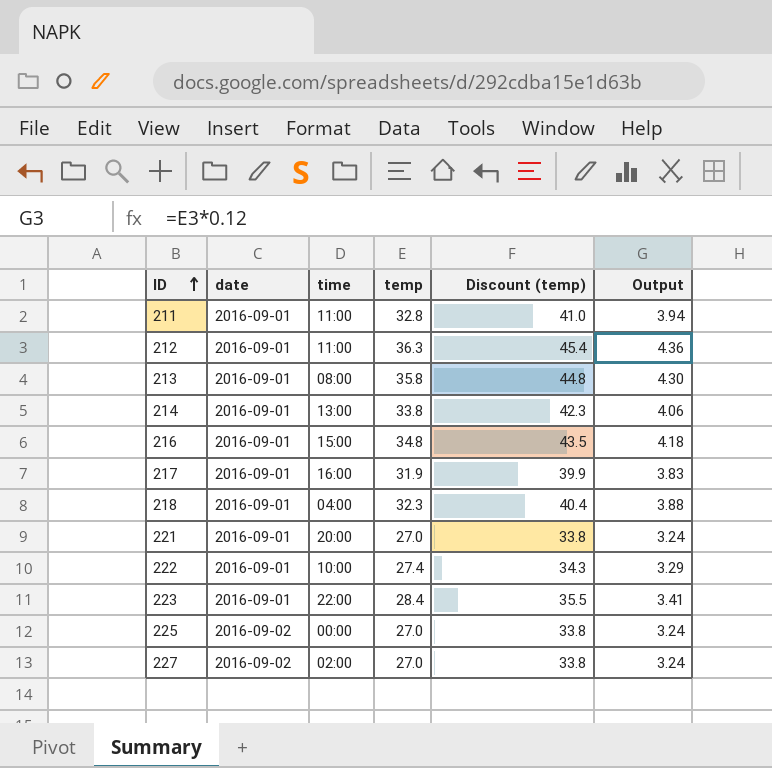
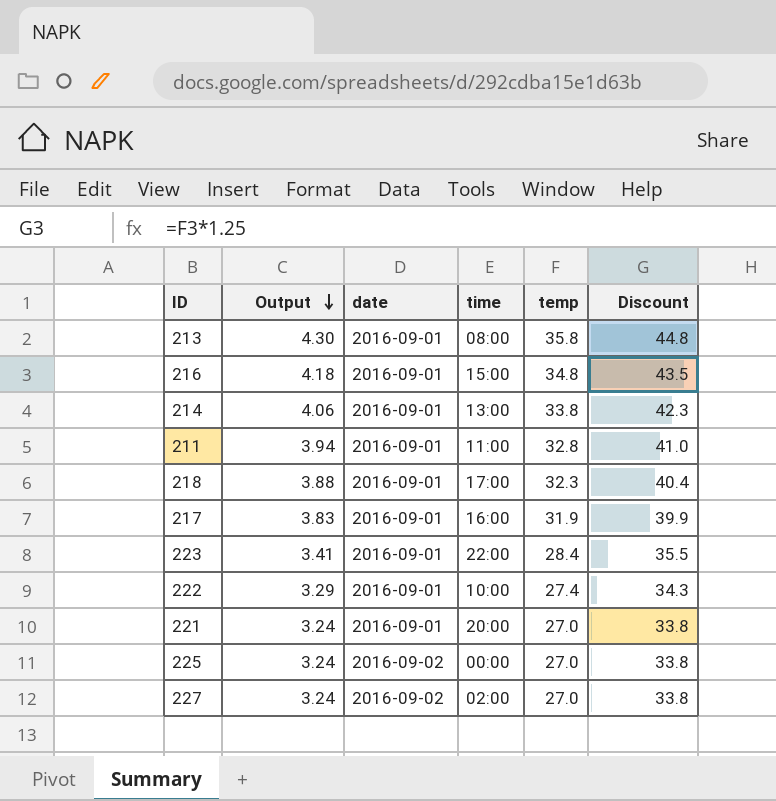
row order: ID ascending -> Output descending
column Output | position: 6 -> 2
column name: Discount (temp) -> Discount
row 212: 2016-09-01 | 11:00 | 36.3 | 45.4 | 4.36 -> none
218 | time: 04:00 -> 17:00

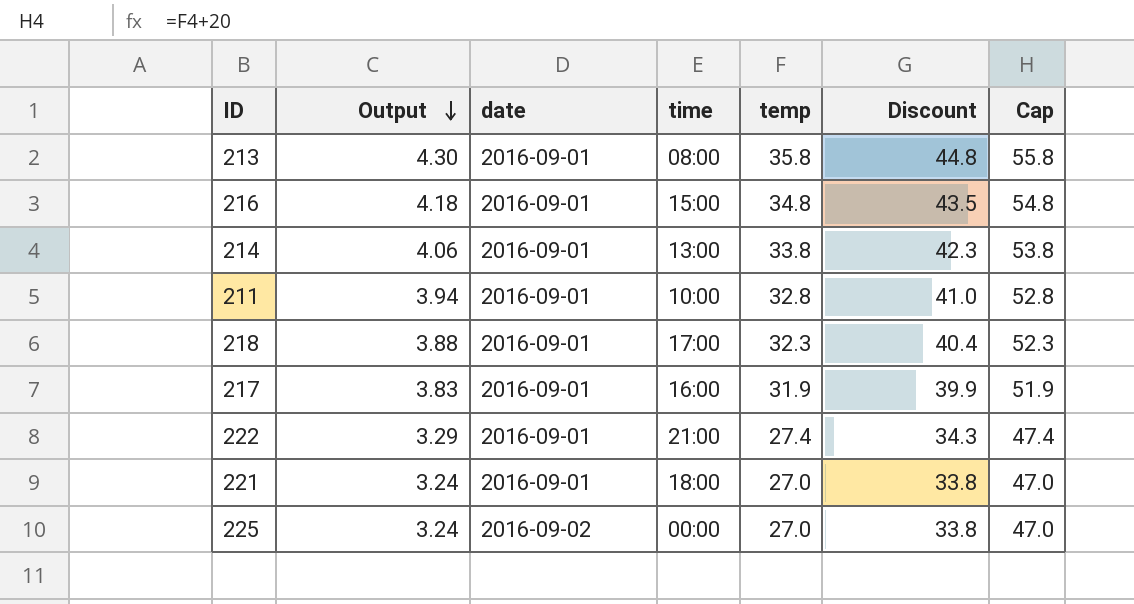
column Cap | formula: none -> [temp] + 20
row 223: 3.41 | 2016-09-01 | 22:00 | 28.4 | 35.5 -> none
row 227: 3.24 | 2016-09-02 | 02:00 | 27.0 | 33.8 -> none
211 | time: 11:00 -> 10:00
222 | time: 10:00 -> 21:00
221 | time: 20:00 -> 18:00

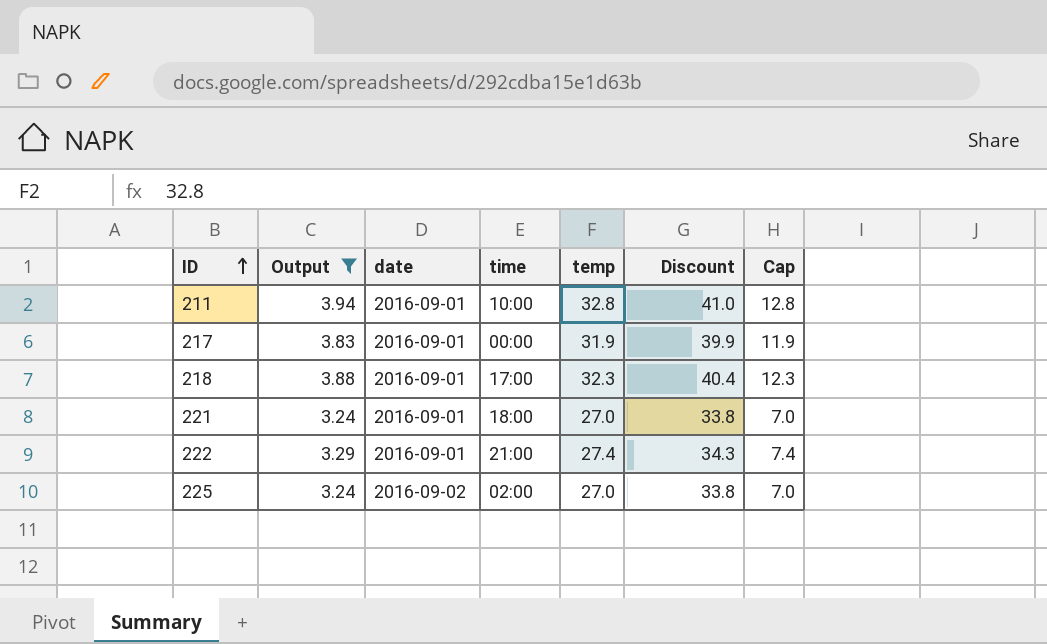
filter: none -> Output <= 3.94
row order: Output descending -> ID ascending
column Cap | formula: [temp] + 20 -> [temp] - 20
217 | time: 16:00 -> 00:00
225 | time: 00:00 -> 02:00

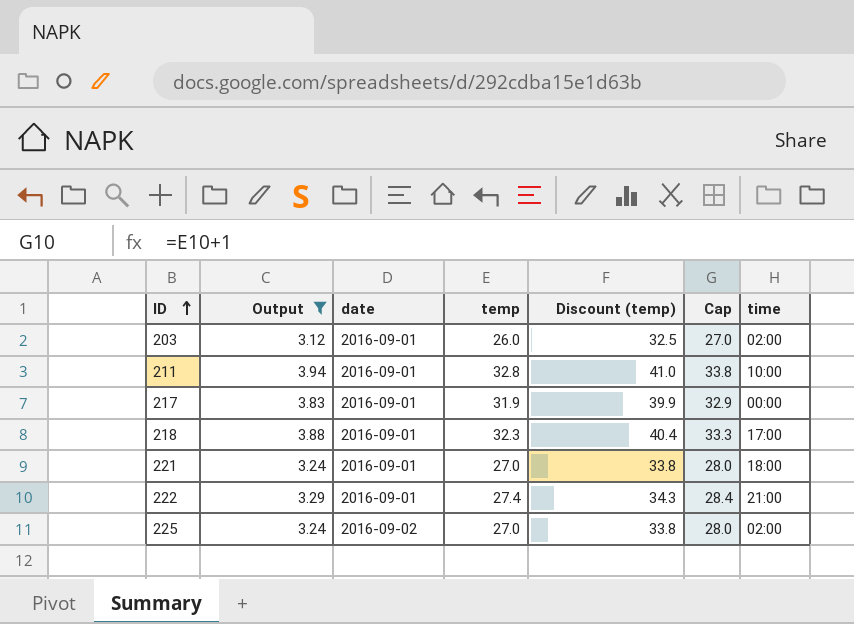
column name: Discount -> Discount (temp)
column Cap | formula: [temp] - 20 -> [temp] + 1
column time | position: 4 -> 7
row 203: none -> 3.12 | 2016-09-01 | 26.0 | 32.5 | 27.0 | 02:00

